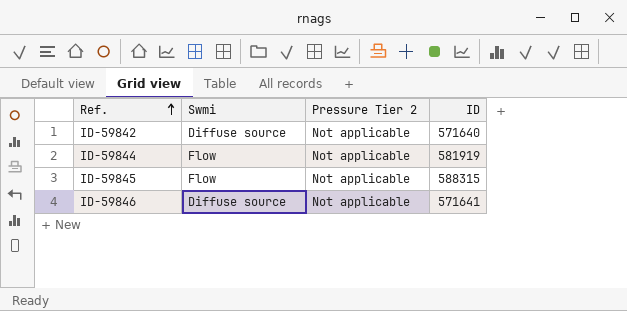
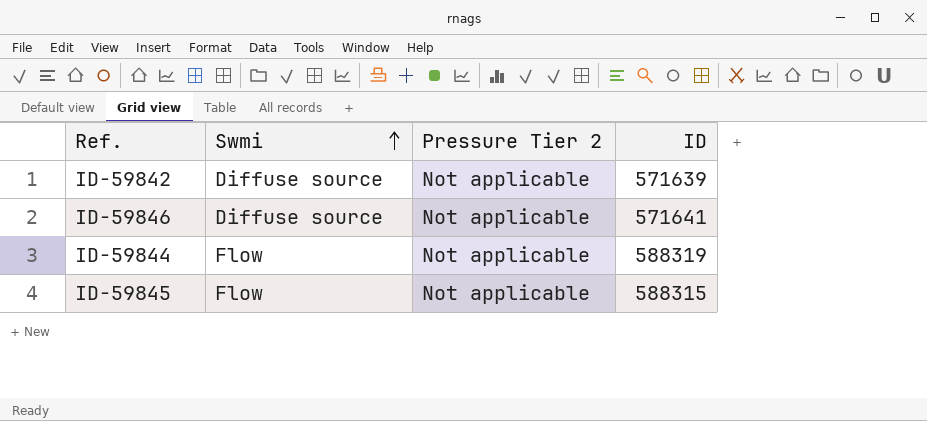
row order: Ref. ascending -> Swmi ascending
ID-59842 | ID: 571640 -> 571639
ID-59844 | ID: 581919 -> 588319

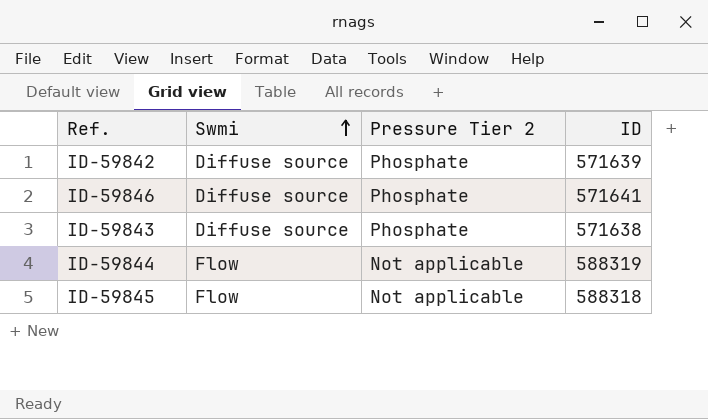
ID-59842 | Pressure Tier 2: Not applicable -> Phosphate
ID-59846 | Pressure Tier 2: Not applicable -> Phosphate
row ID-59843: none -> Diffuse source | Phosphate | 571638
ID-59845 | ID: 588315 -> 588318

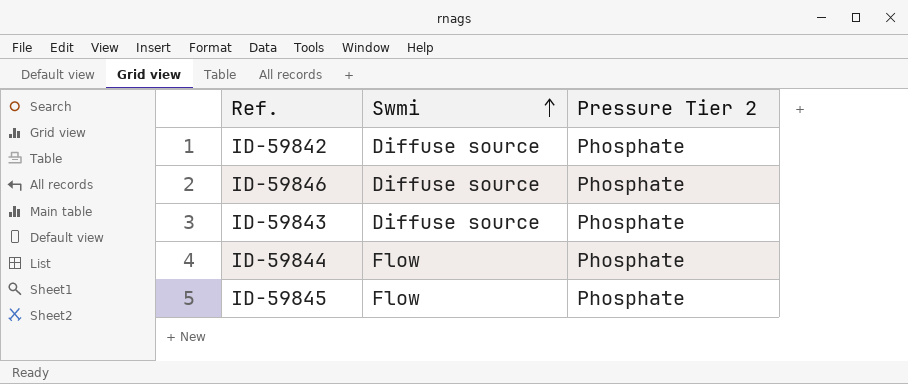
column ID | position: 4 -> none
ID-59844 | Pressure Tier 2: Not applicable -> Phosphate
ID-59845 | Pressure Tier 2: Not applicable -> Phosphate

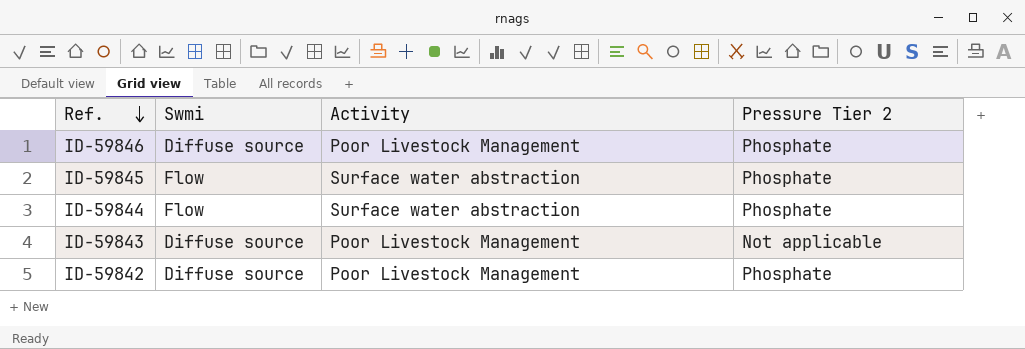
row order: Swmi ascending -> Ref. descending
column Activity | position: none -> 3
ID-59843 | Pressure Tier 2: Phosphate -> Not applicable

